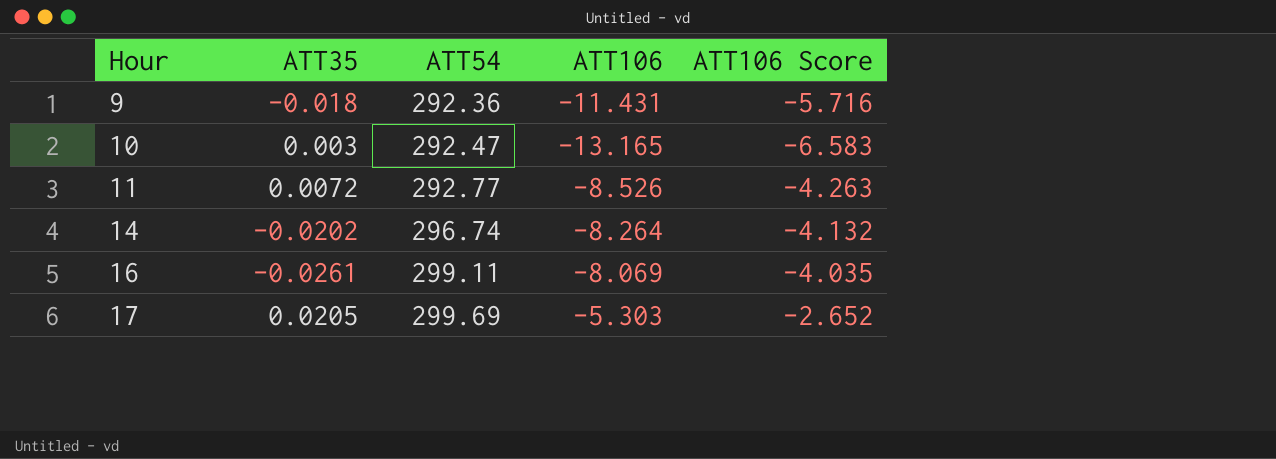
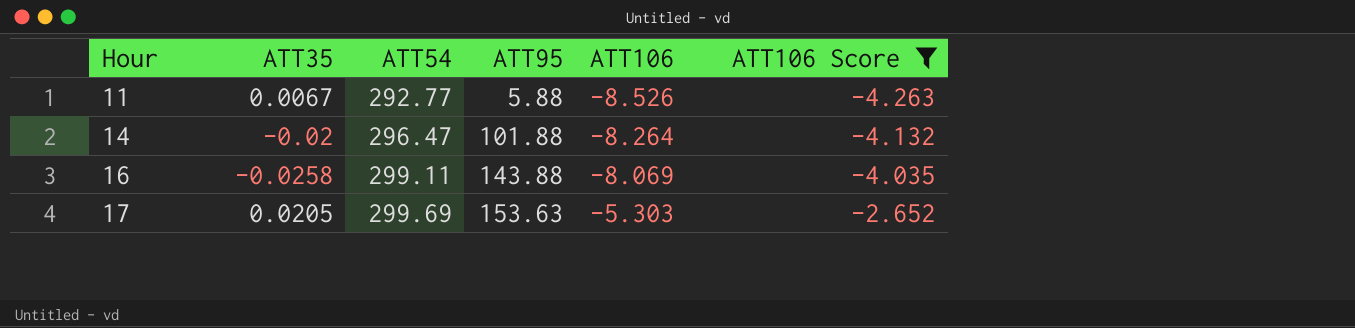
filter: none -> ATT106 Score >= -4.263
column ATT95 | position: none -> 4
11 | ATT35: 0.0072 -> 0.0067
14 | ATT35: -0.0202 -> -0.02
14 | ATT54: 296.74 -> 296.47
16 | ATT35: -0.0261 -> -0.0258

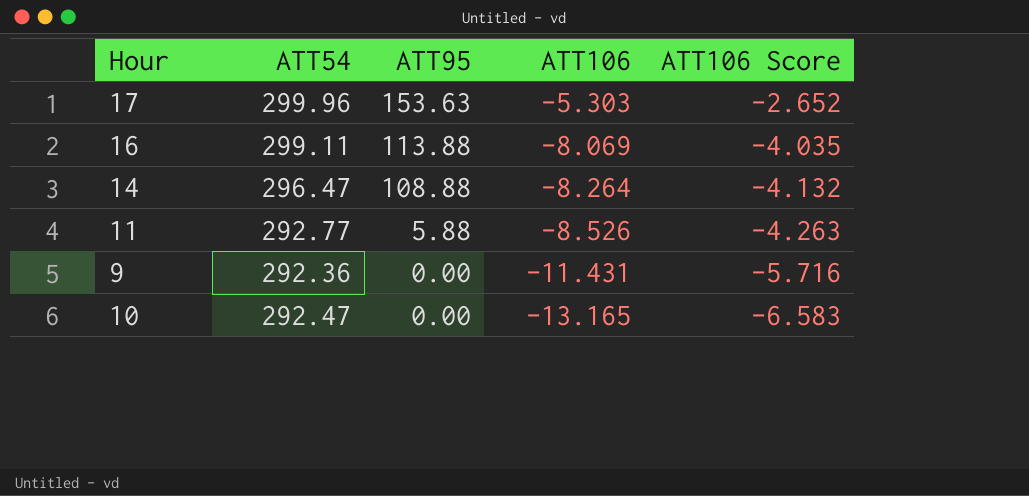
filter: ATT106 Score >= -4.263 -> none
row order: Hour ascending -> ATT95 descending
column ATT35 | position: 2 -> none
17 | ATT54: 299.69 -> 299.96
16 | ATT95: 143.88 -> 113.88
14 | ATT95: 101.88 -> 108.88

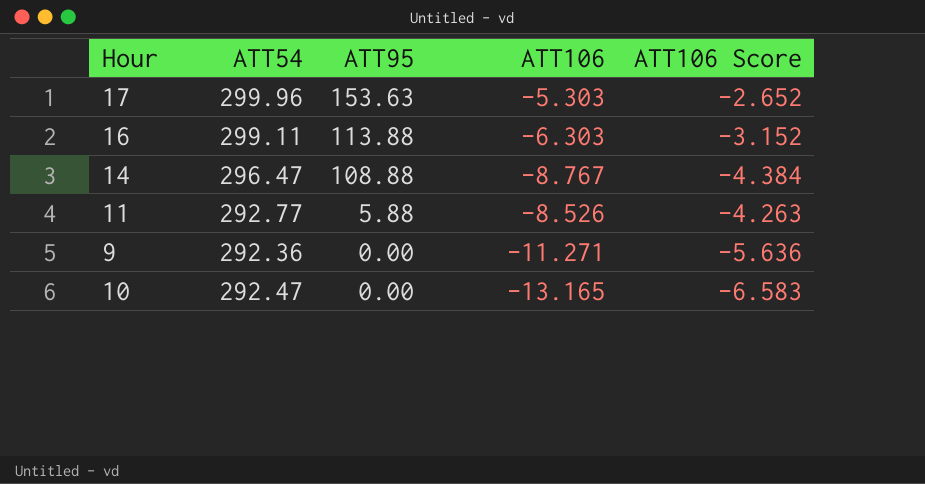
16 | ATT106: -8.069 -> -6.303
16 | ATT106 Score: -4.035 -> -3.152
14 | ATT106: -8.264 -> -8.767
14 | ATT106 Score: -4.132 -> -4.384
9 | ATT106: -11.431 -> -11.271
9 | ATT106 Score: -5.716 -> -5.636

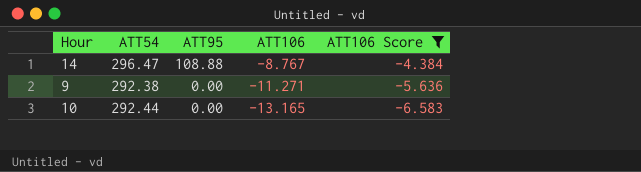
filter: none -> ATT106 Score <= -4.384
9 | ATT54: 292.36 -> 292.38
10 | ATT54: 292.47 -> 292.44

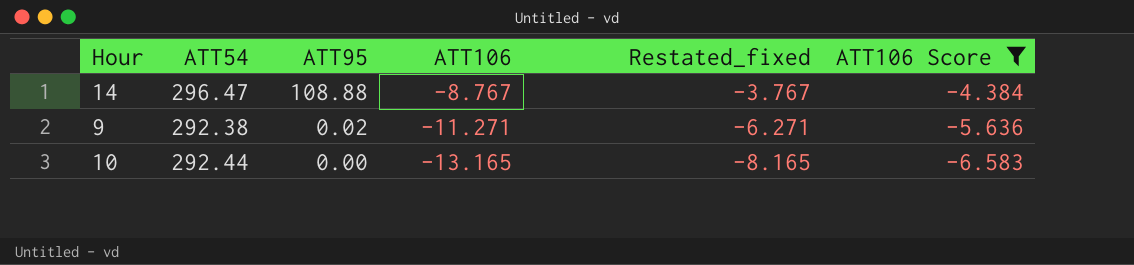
column Restated_fixed | formula: none -> [ATT106] + 5
9 | ATT95: 0.00 -> 0.02

